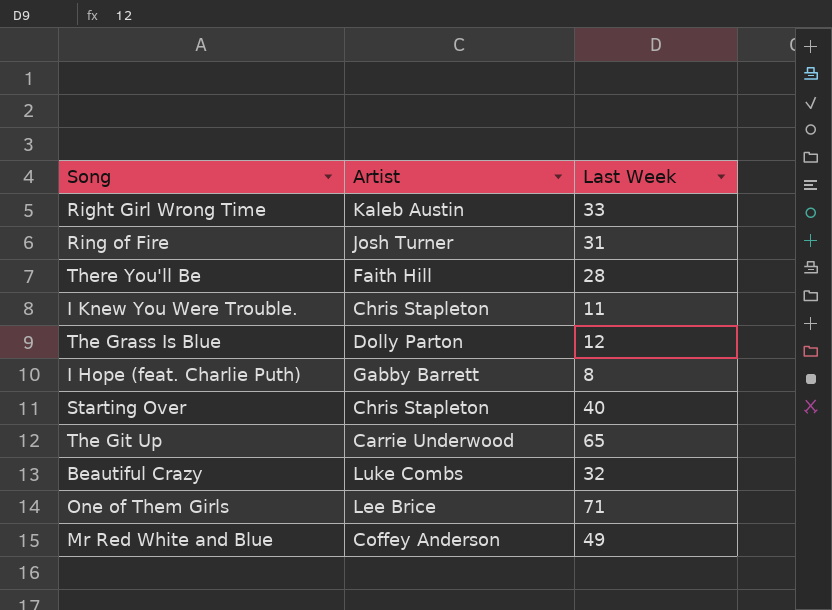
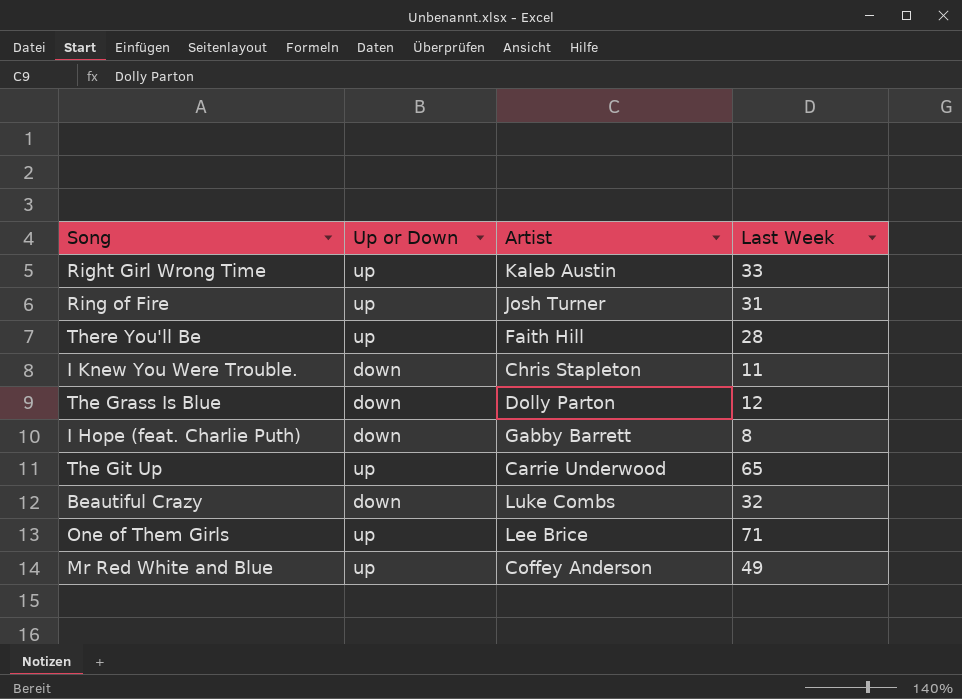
column Up or Down | position: none -> 2
row Starting Over: Chris Stapleton | 40 -> none

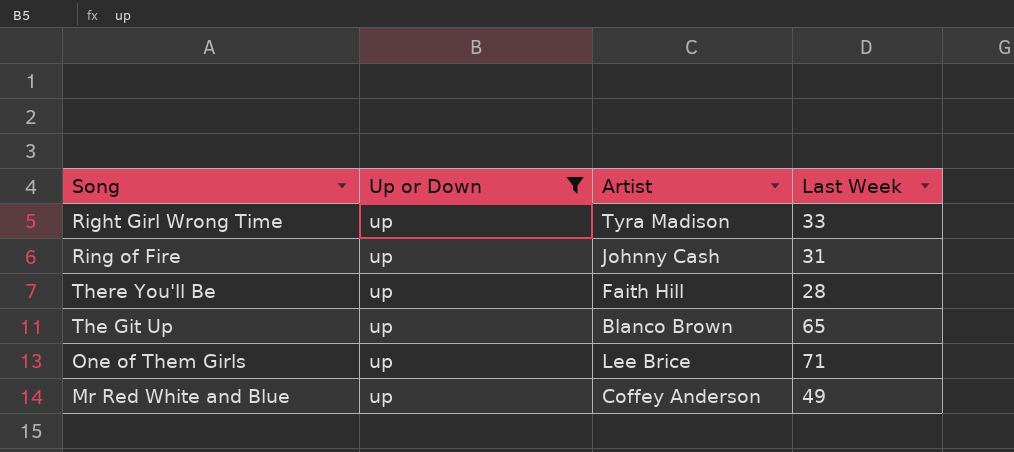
filter: none -> Up or Down = up
Right Girl Wrong Time | Artist: Kaleb Austin -> Tyra Madison
Ring of Fire | Artist: Josh Turner -> Johnny Cash
The Git Up | Artist: Carrie Underwood -> Blanco Brown

